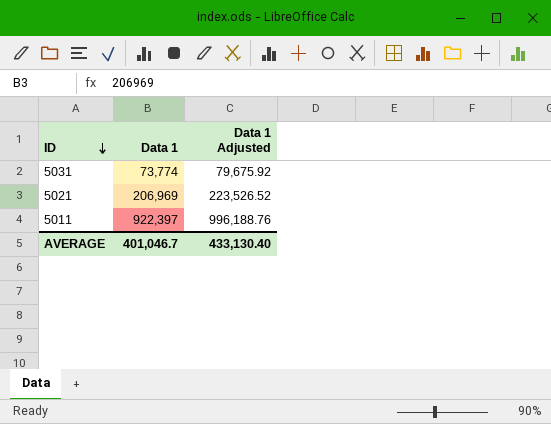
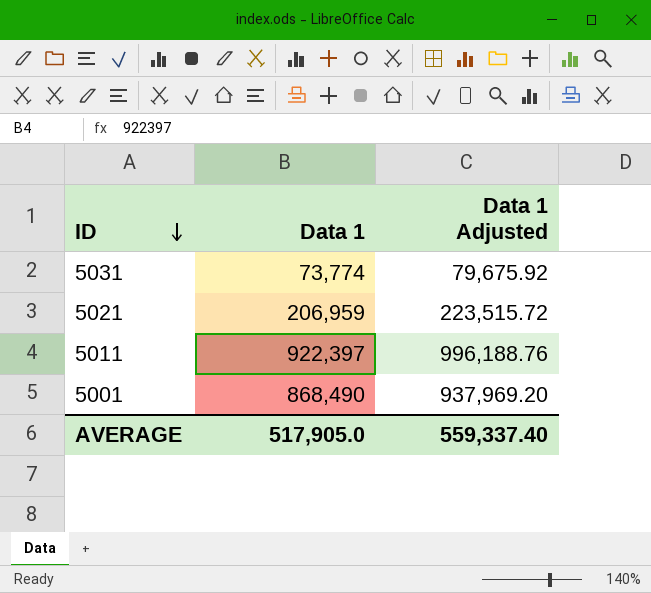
5021 | Data 1: 206,969 -> 206,959
5021 | Data 1 Adjusted: 223,526.52 -> 223,515.72
row 5001: none -> 868,490 | 937,969.20
AVERAGE | Data 1: 401,046.7 -> 517,905.0
AVERAGE | Data 1 Adjusted: 433,130.40 -> 559,337.40

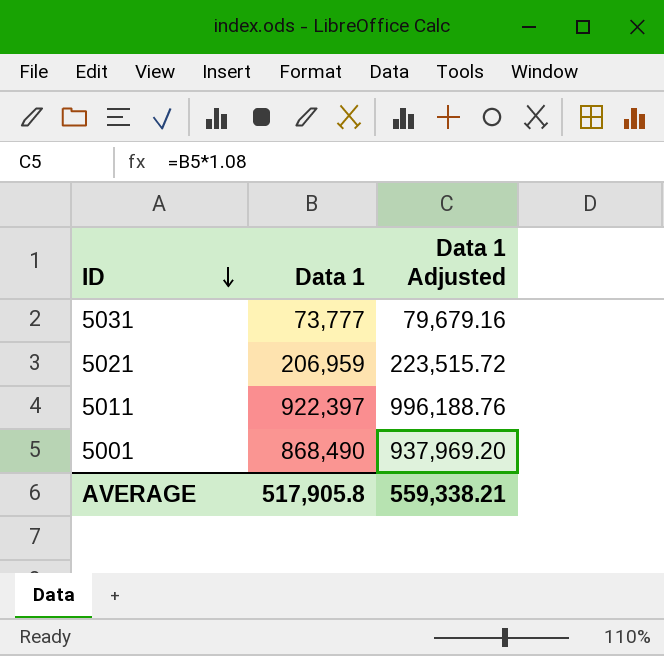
5031 | Data 1: 73,774 -> 73,777
5031 | Data 1 Adjusted: 79,675.92 -> 79,679.16
AVERAGE | Data 1: 517,905.0 -> 517,905.8
AVERAGE | Data 1 Adjusted: 559,337.40 -> 559,338.21

